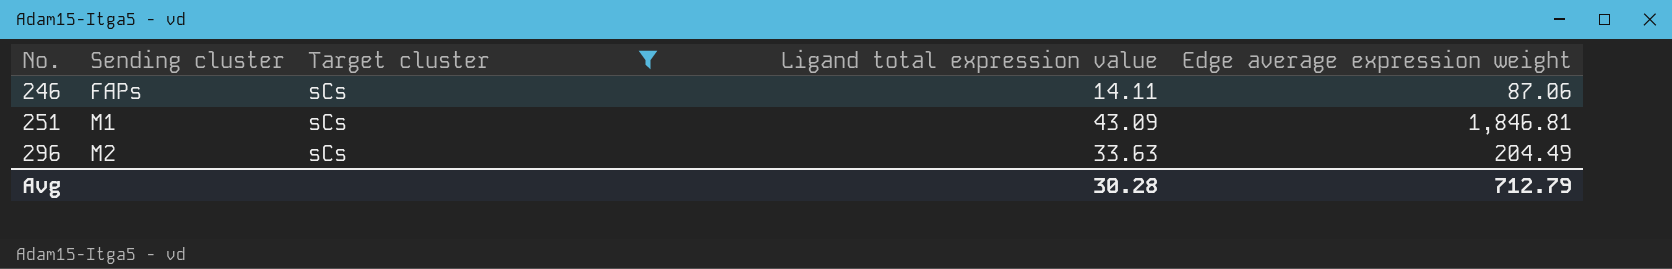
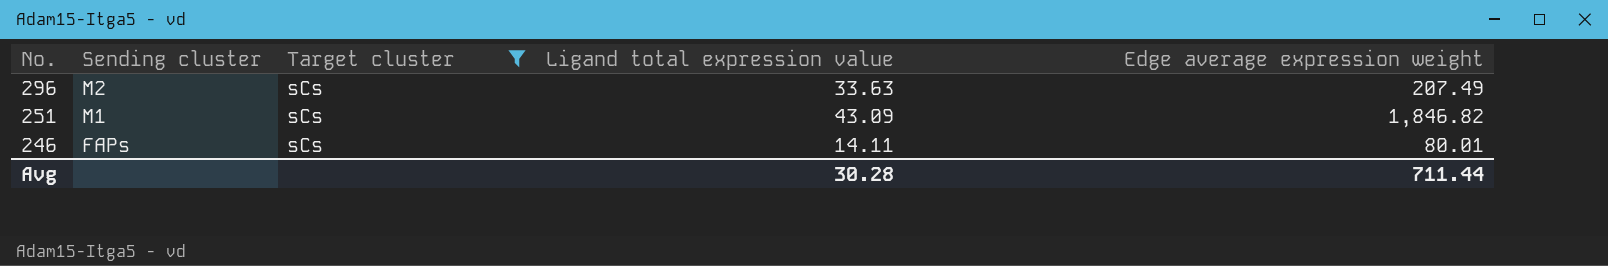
row order: No. ascending -> No. descending
296 | Edge average expression weight: 204.49 -> 207.49
251 | Edge average expression weight: 1,846.81 -> 1,846.82
246 | Edge average expression weight: 87.06 -> 80.01
Avg | Edge average expression weight: 712.79 -> 711.44

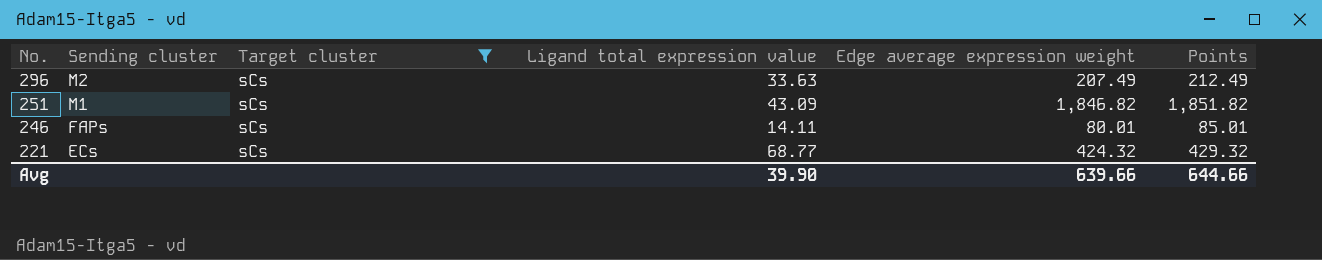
column Points | formula: none -> [Edge average expression weight] + 5
row 221: none -> ECs | sCs | 68.77 | 424.32 | 429.32
Avg | Ligand total expression value: 30.28 -> 39.90
Avg | Edge average expression weight: 711.44 -> 639.66

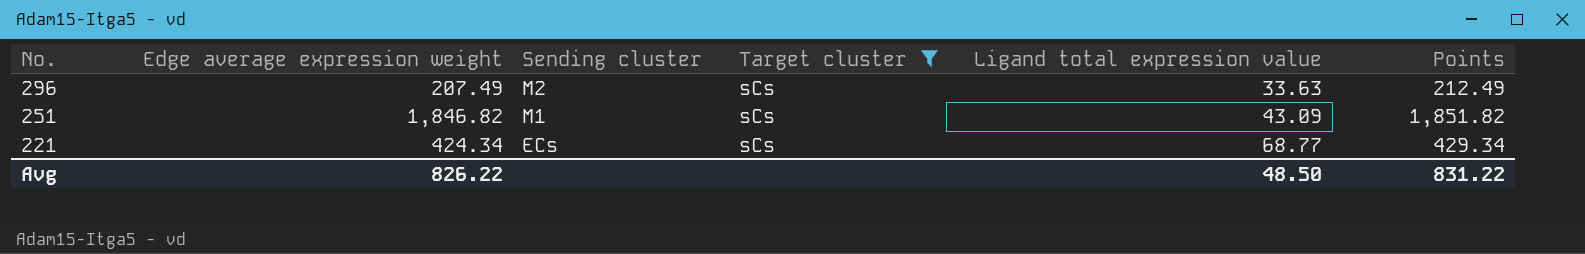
column Edge average expression weight | position: 5 -> 2
row 246: FAPs | sCs | 14.11 | 80.01 | 85.01 -> none
221 | Edge average expression weight: 424.32 -> 424.34
221 | Points: 429.32 -> 429.34
Avg | Edge average expression weight: 639.66 -> 826.22
Avg | Ligand total expression value: 39.90 -> 48.50
Avg | Points: 644.66 -> 831.22

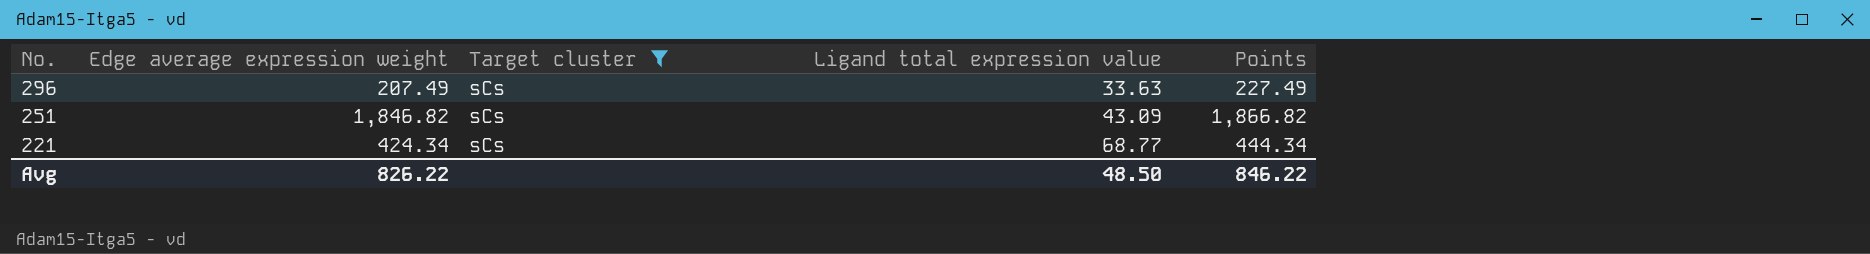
column Sending cluster | position: 3 -> none
column Points | formula: [Edge average expression weight] + 5 -> [Edge average expression weight] + 20
Avg | Points: 831.22 -> 846.22

